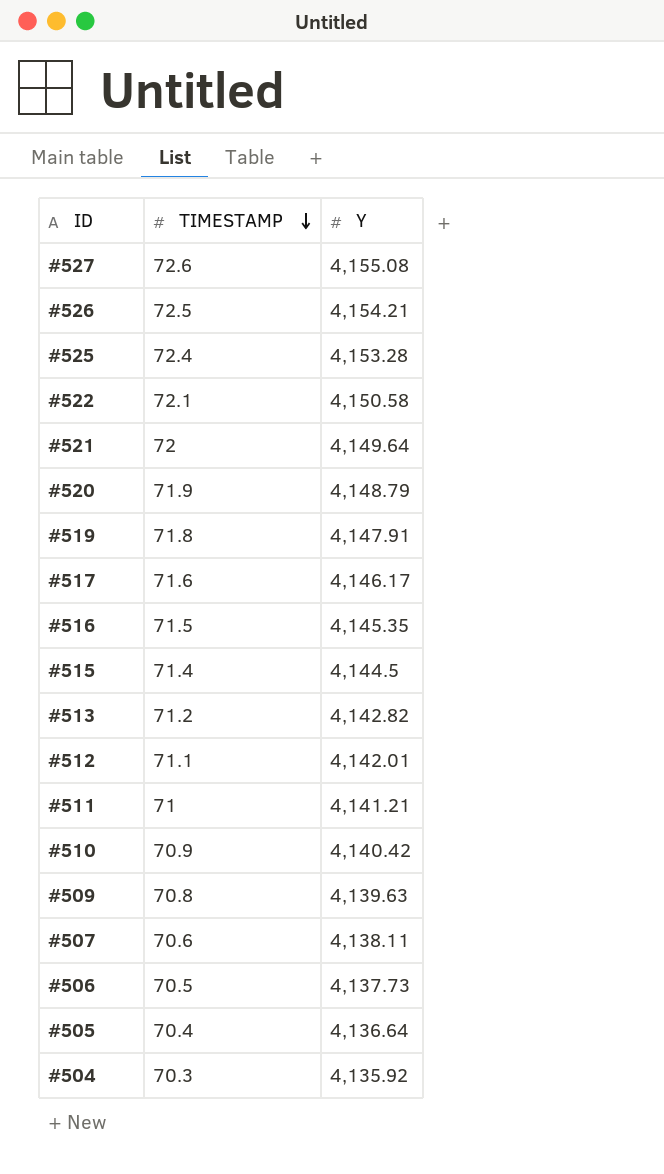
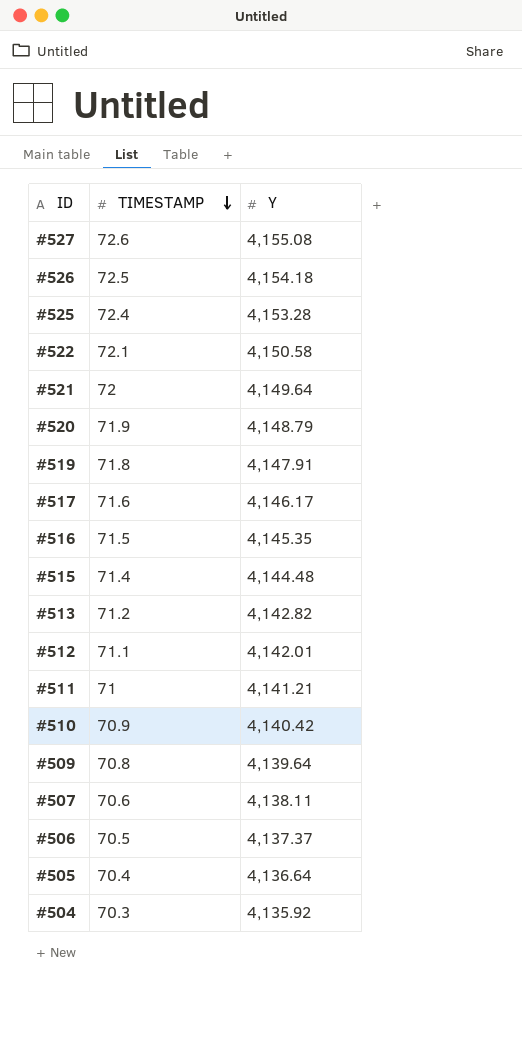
#526 | Y: 4,154.21 -> 4,154.18
#515 | Y: 4,144.5 -> 4,144.48
#509 | Y: 4,139.63 -> 4,139.64
#506 | Y: 4,137.73 -> 4,137.37

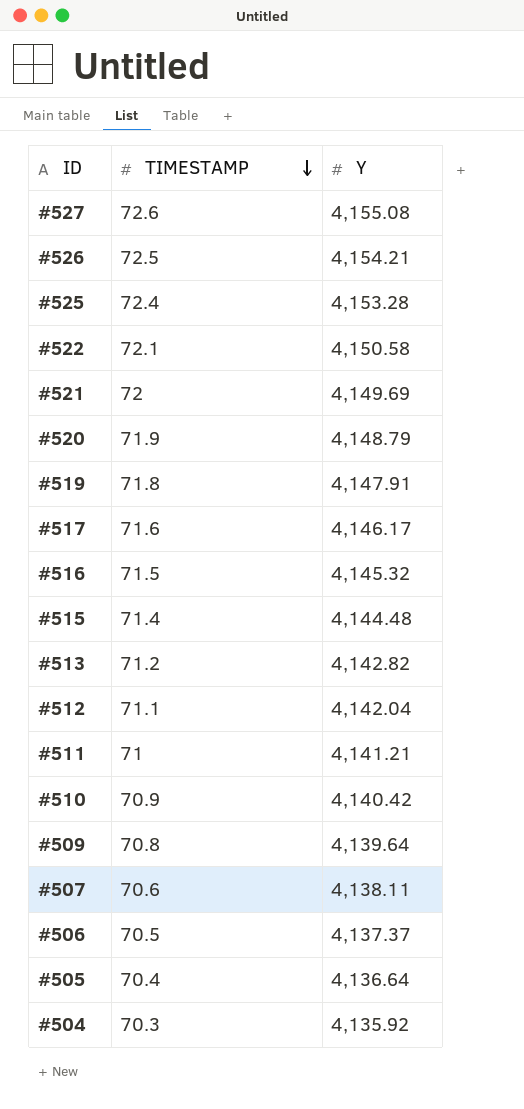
#526 | Y: 4,154.18 -> 4,154.21
#521 | Y: 4,149.64 -> 4,149.69
#516 | Y: 4,145.35 -> 4,145.32
#512 | Y: 4,142.01 -> 4,142.04

